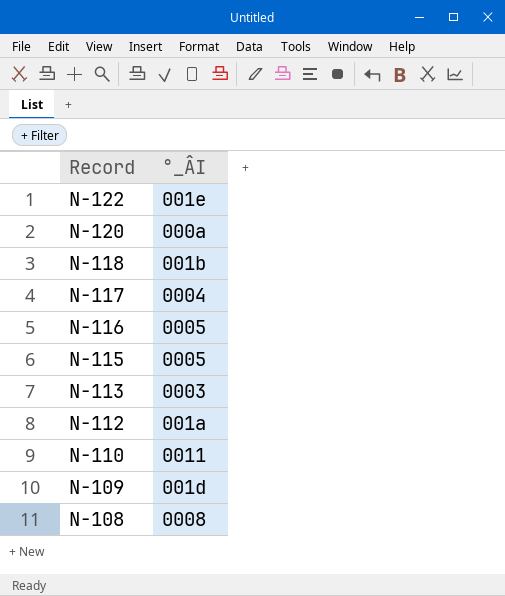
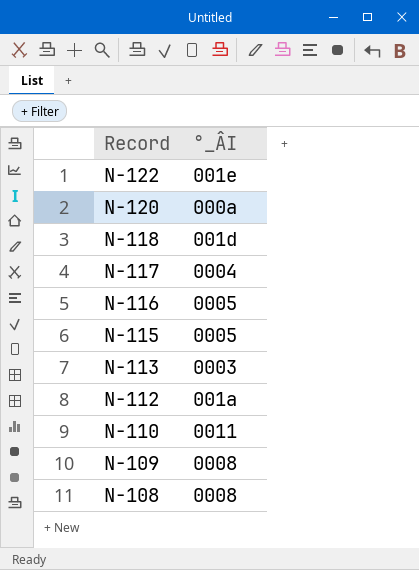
N-118 | °_ÂI: 001b -> 001d
N-109 | °_ÂI: 001d -> 0008

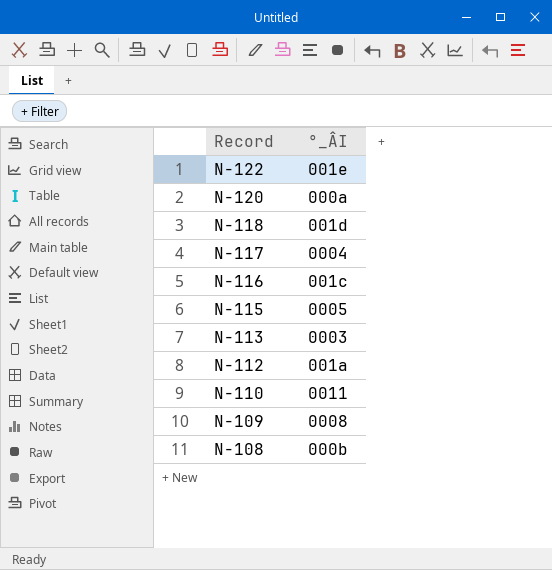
N-116 | °_ÂI: 0005 -> 001c
N-108 | °_ÂI: 0008 -> 000b

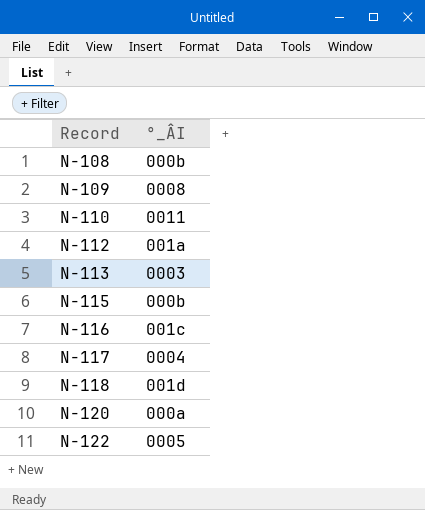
row order: Record descending -> Record ascending
N-115 | °_ÂI: 0005 -> 000b
N-122 | °_ÂI: 001e -> 0005

